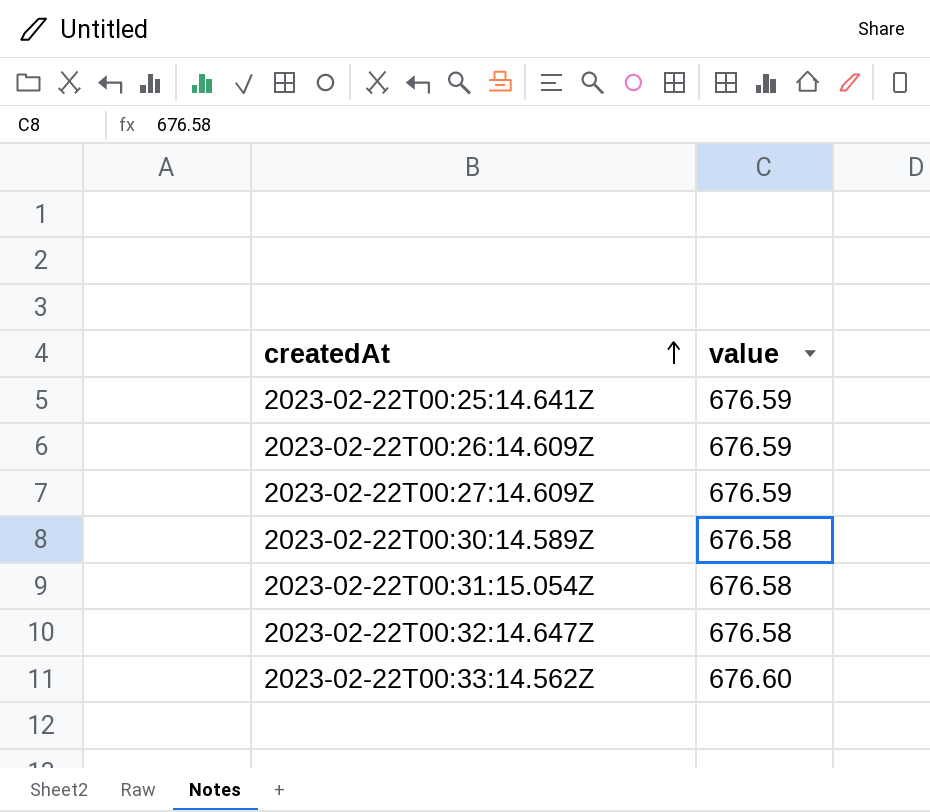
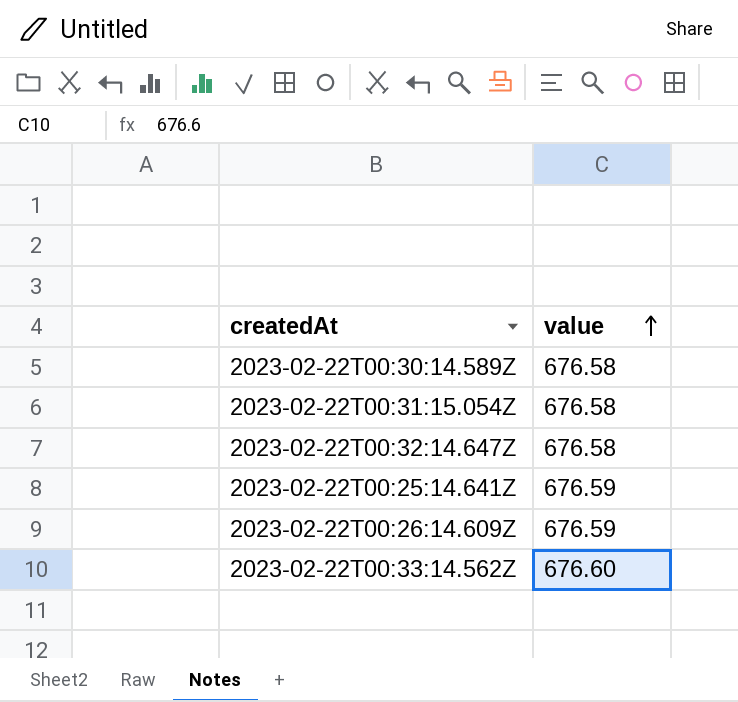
row order: createdAt ascending -> value ascending
row 2023-02-22T00:27:14.609Z: 676.59 -> none

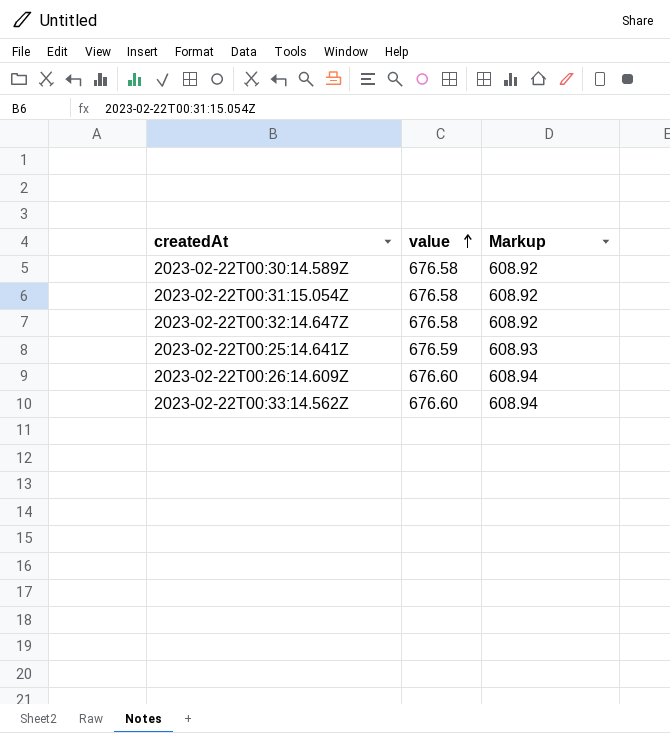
column Markup | formula: none -> [value] * 0.9
2023-02-22T00:26:14.609Z | value: 676.59 -> 676.60

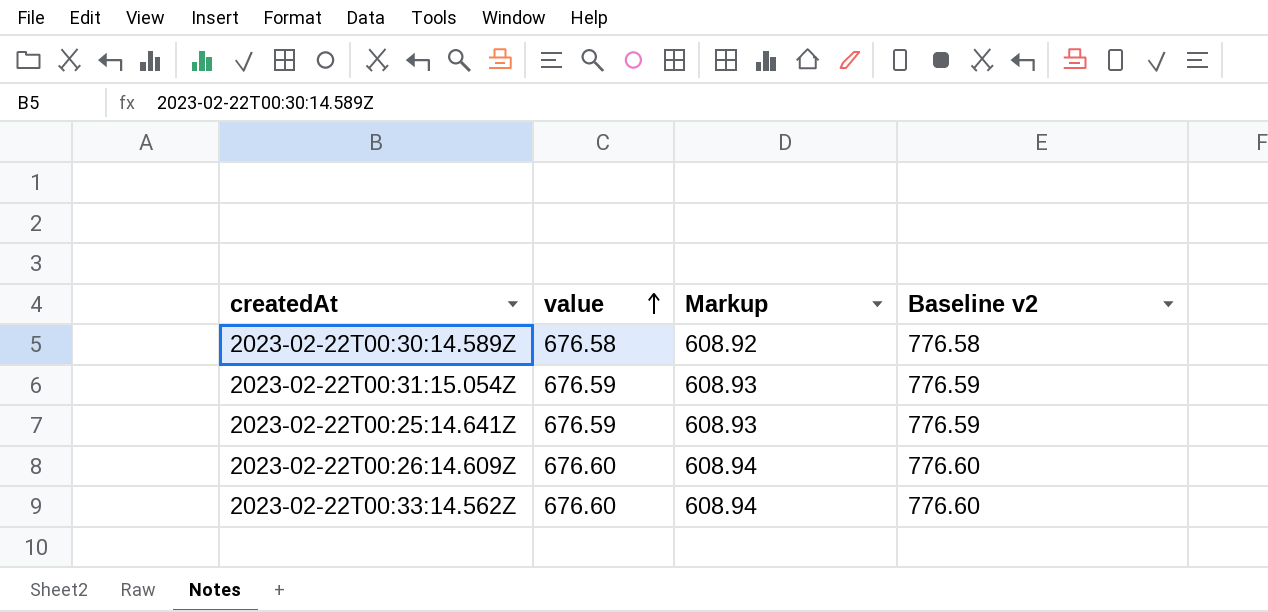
column Baseline v2 | formula: none -> [value] + 100
row 2023-02-22T00:32:14.647Z: 676.58 | 608.92 -> none
2023-02-22T00:31:15.054Z | value: 676.58 -> 676.59
2023-02-22T00:31:15.054Z | Markup: 608.92 -> 608.93

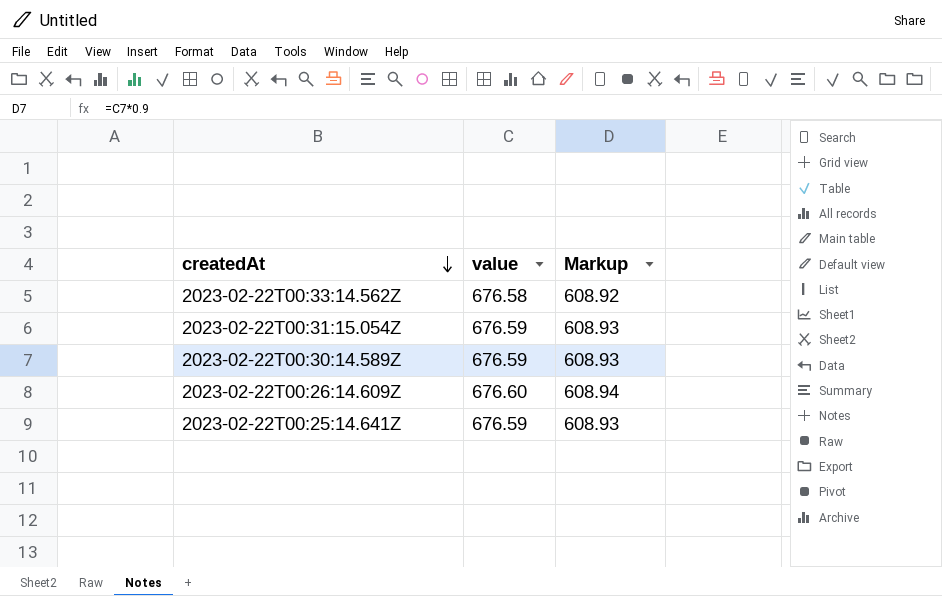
row order: value ascending -> createdAt descending
column Baseline v2 | formula: [value] + 100 -> none
2023-02-22T00:33:14.562Z | value: 676.60 -> 676.58
2023-02-22T00:33:14.562Z | Markup: 608.94 -> 608.92
2023-02-22T00:30:14.589Z | value: 676.58 -> 676.59
2023-02-22T00:30:14.589Z | Markup: 608.92 -> 608.93

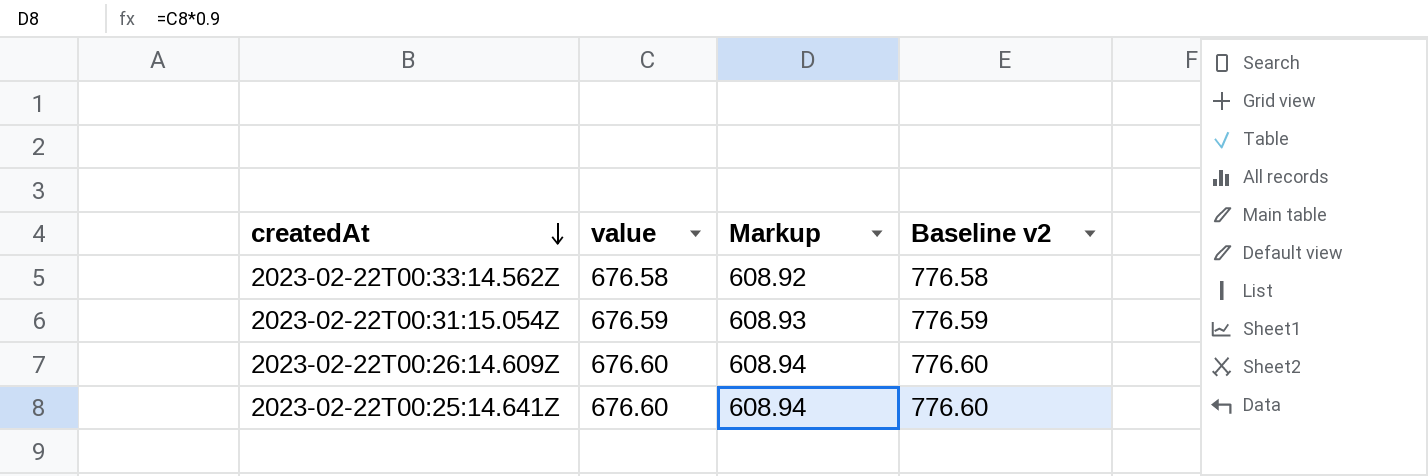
column Baseline v2 | formula: none -> [value] + 100
row 2023-02-22T00:30:14.589Z: 676.59 | 608.93 -> none
2023-02-22T00:25:14.641Z | value: 676.59 -> 676.60
2023-02-22T00:25:14.641Z | Markup: 608.93 -> 608.94

